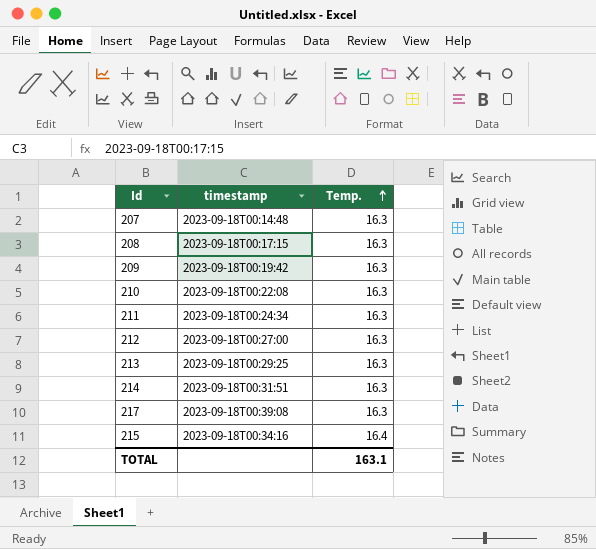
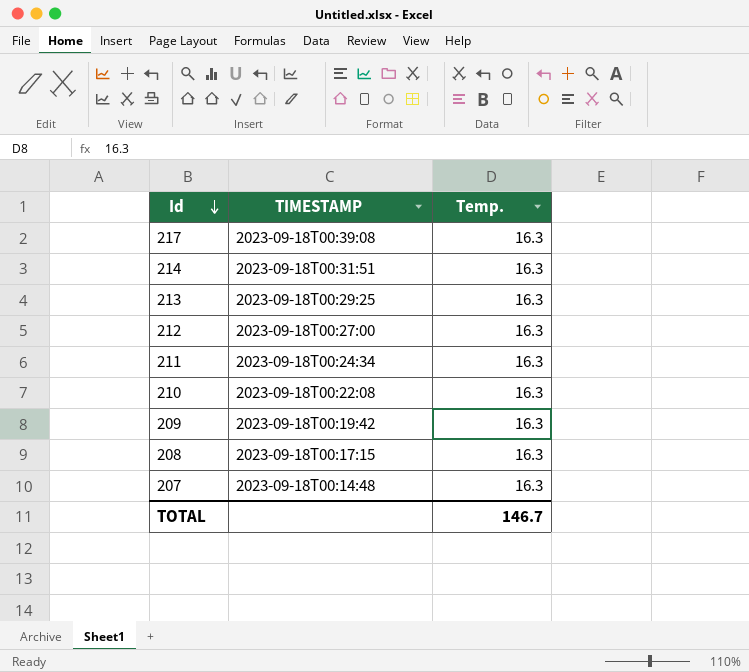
row order: Temp. ascending -> Id descending
column name: timestamp -> TIMESTAMP
row 215: 2023-09-18T00:34:16 | 16.4 -> none
TOTAL | Temp.: 163.1 -> 146.7

